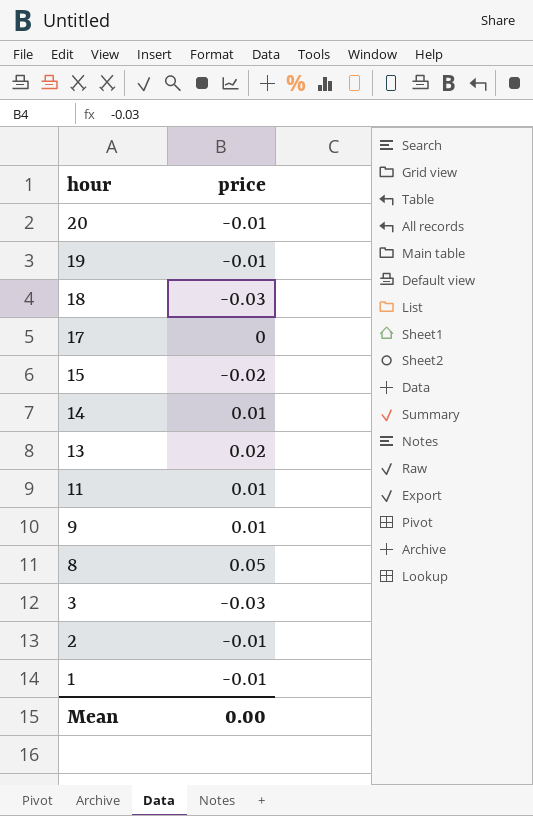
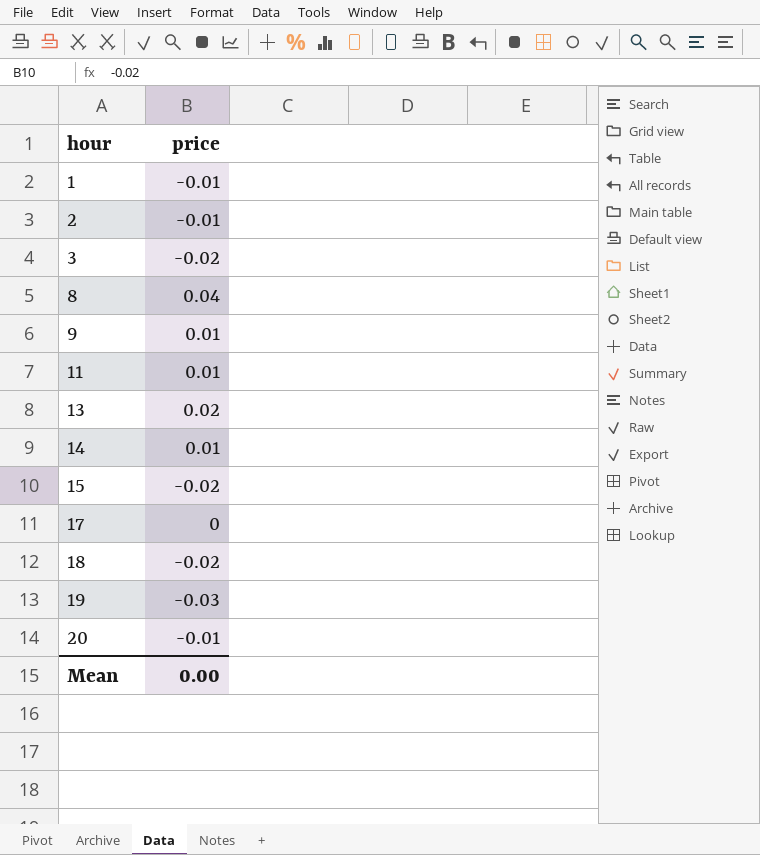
row order: hour descending -> hour ascending
3 | price: -0.03 -> -0.02
8 | price: 0.05 -> 0.04
18 | price: -0.03 -> -0.02
19 | price: -0.01 -> -0.03

